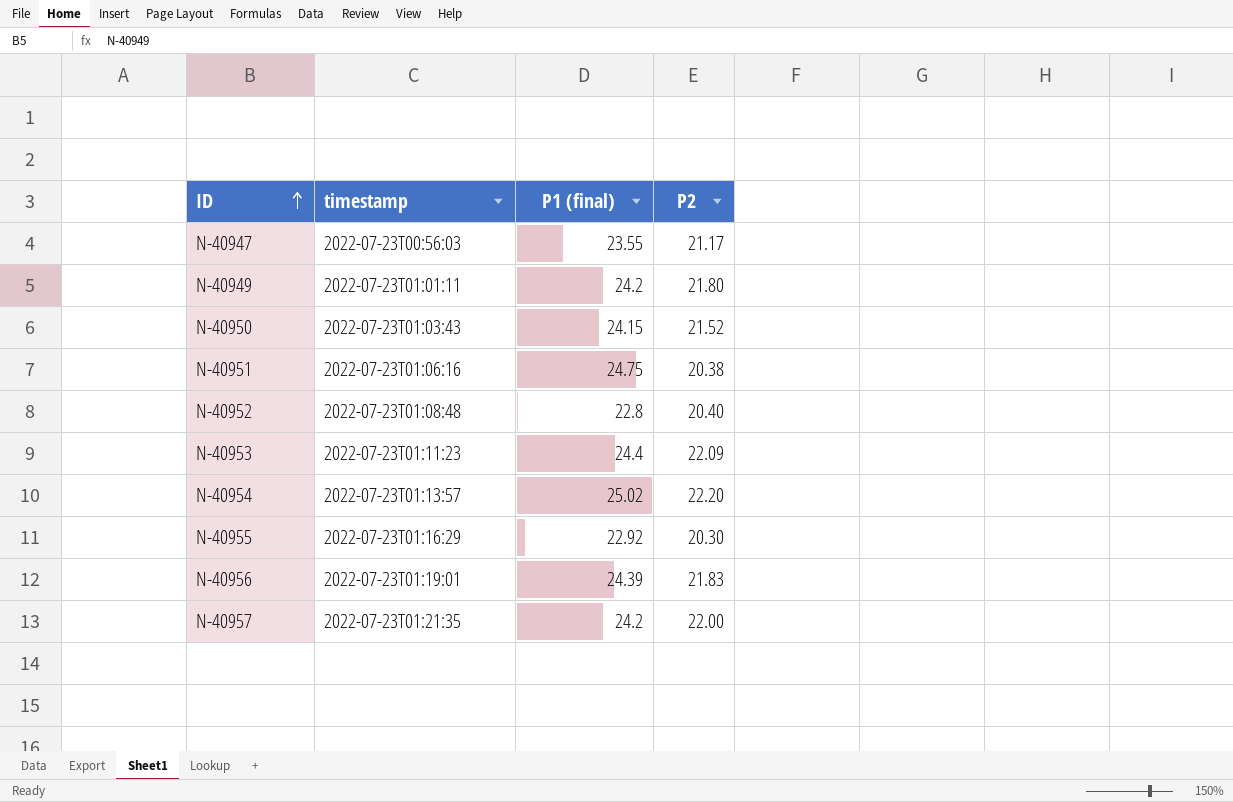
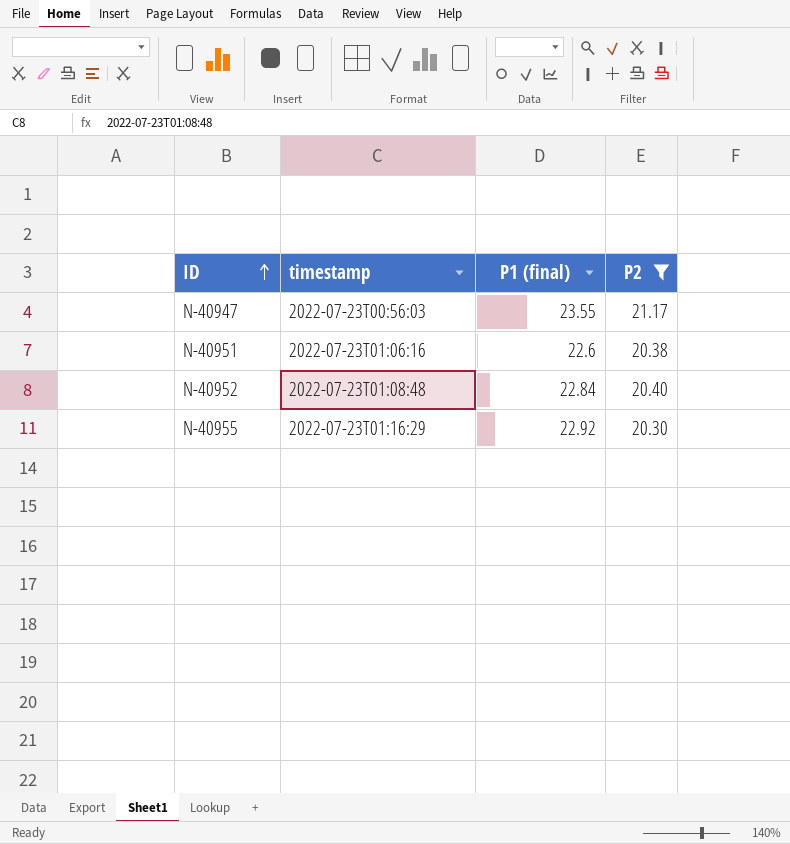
filter: none -> P2 <= 21.17
N-40951 | P1 (final): 24.75 -> 22.6
N-40952 | P1 (final): 22.8 -> 22.84

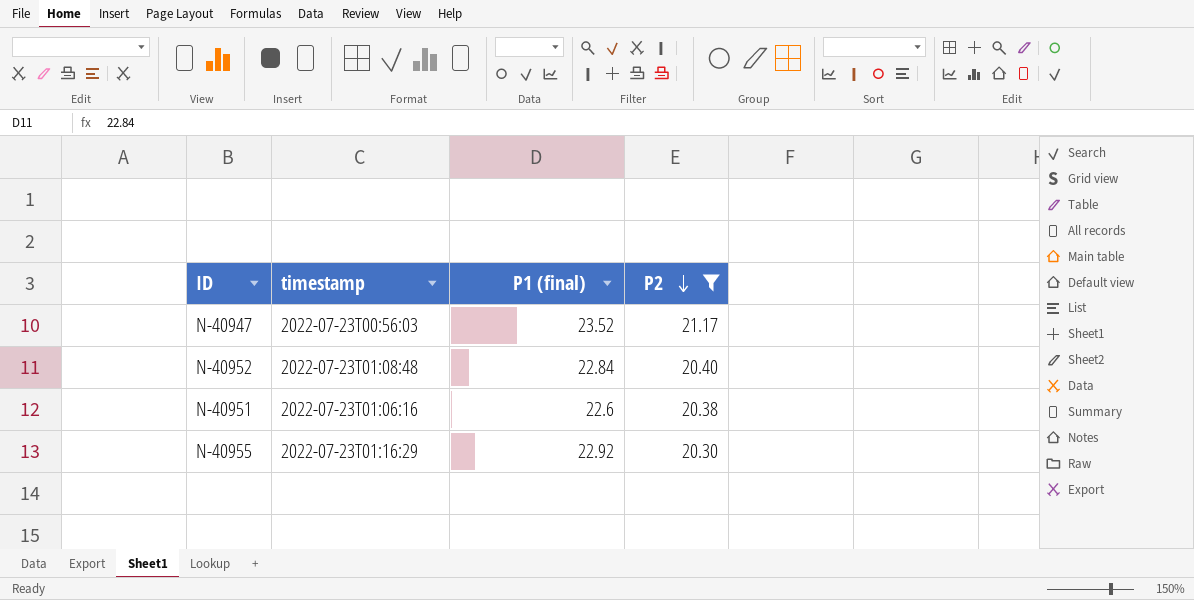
row order: ID ascending -> P2 descending
N-40947 | P1 (final): 23.55 -> 23.52

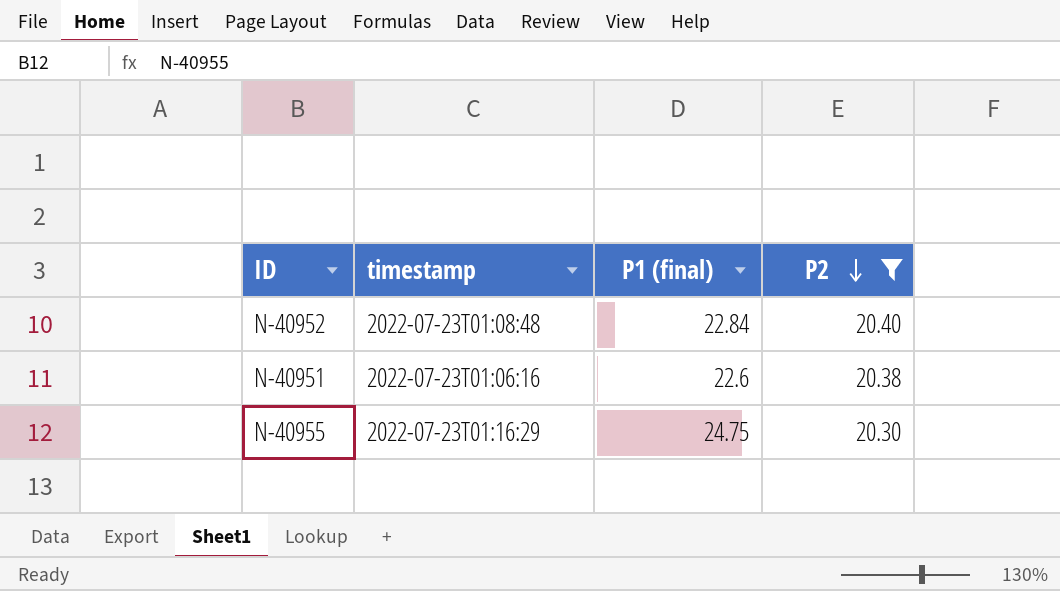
row N-40947: 2022-07-23T00:56:03 | 23.52 | 21.17 -> none
N-40955 | P1 (final): 22.92 -> 24.75

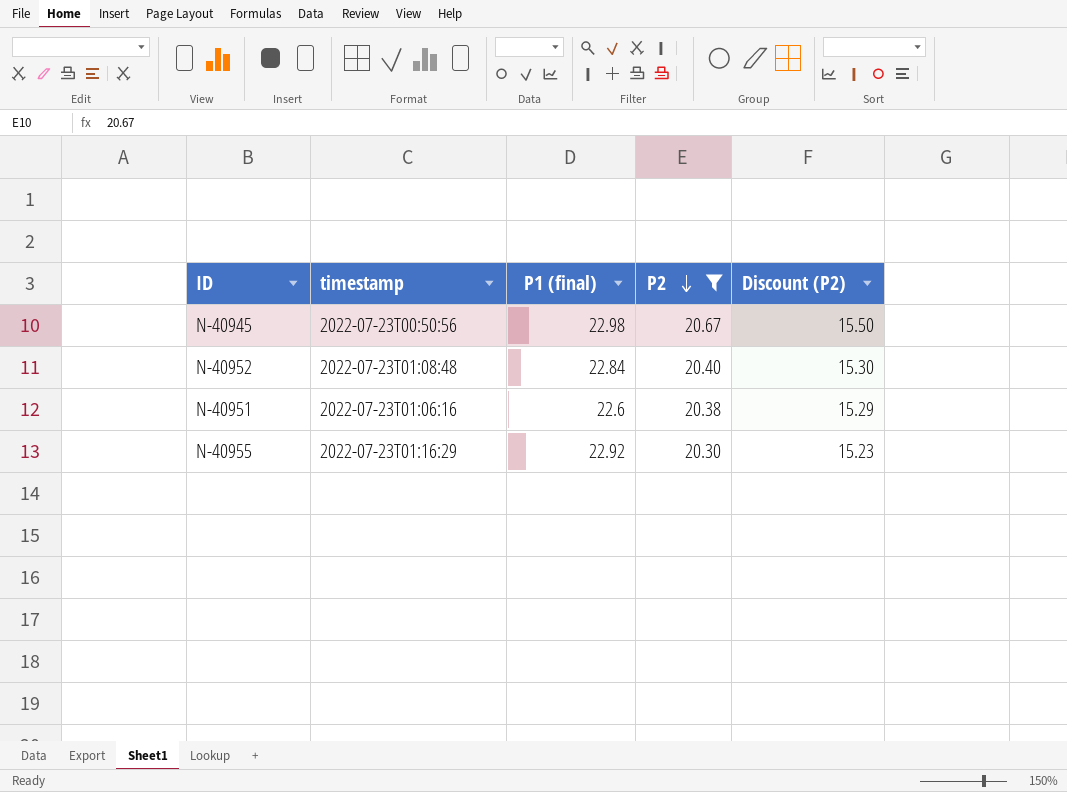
column Discount (P2) | formula: none -> [P2] * 0.75
row N-40945: none -> 2022-07-23T00:50:56 | 22.98 | 20.67 | 15.50
N-40955 | P1 (final): 24.75 -> 22.92

